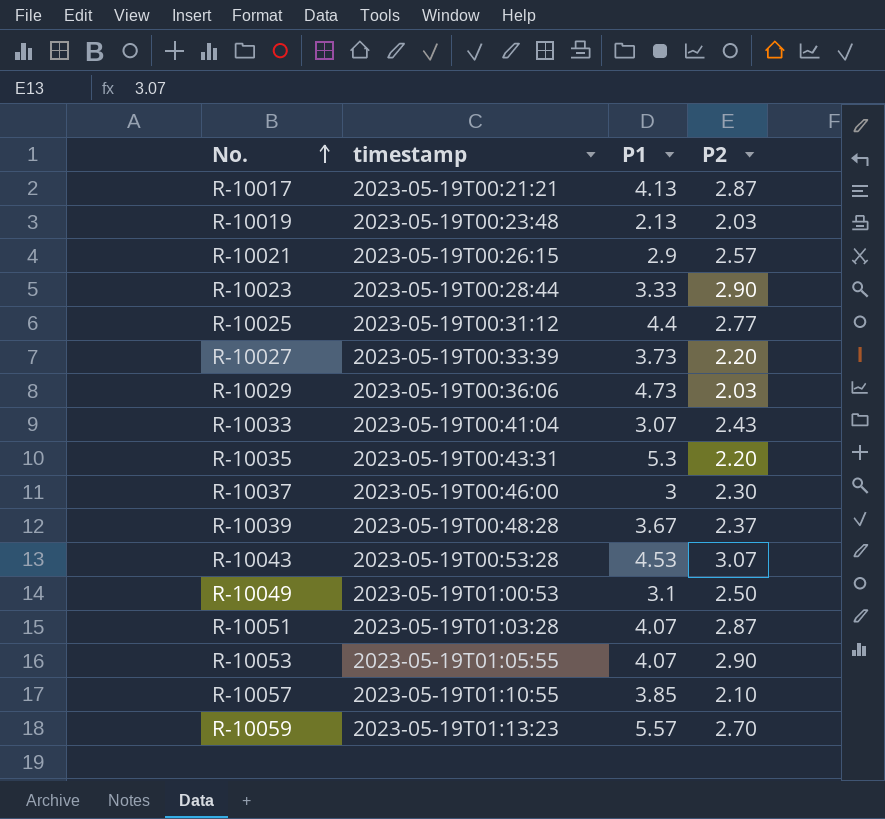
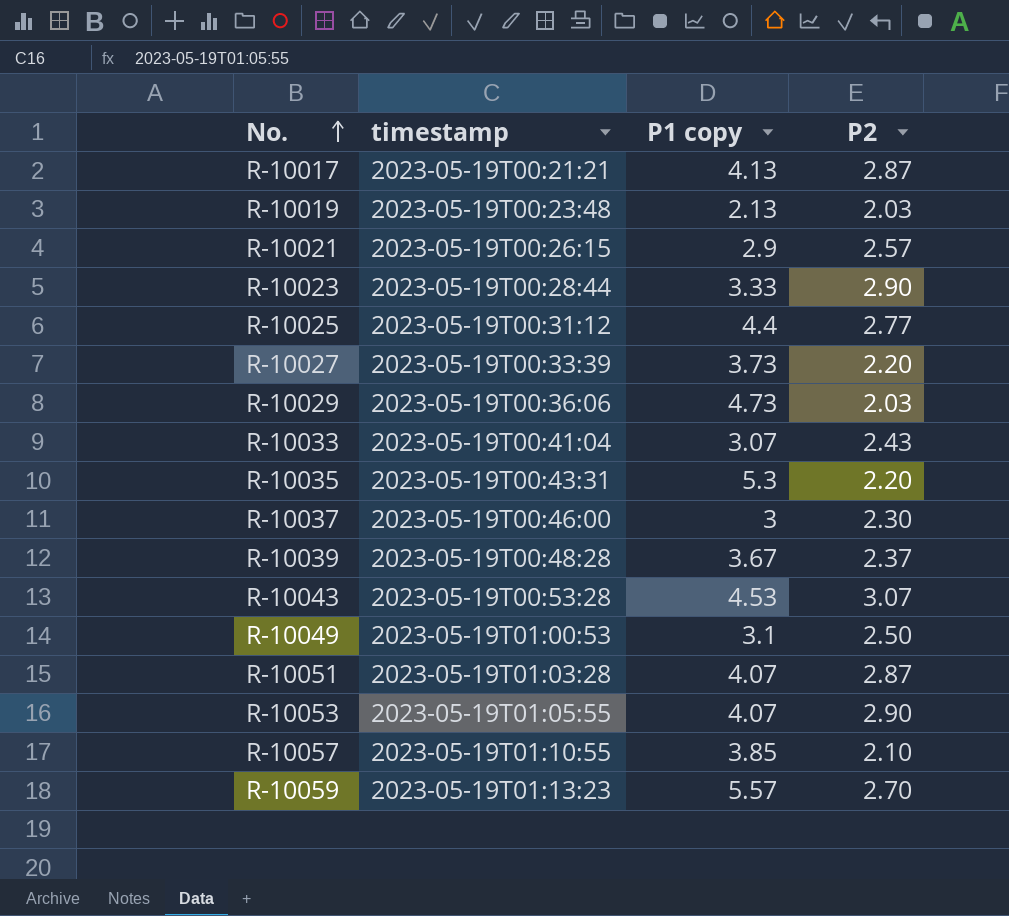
column name: P1 -> P1 copy

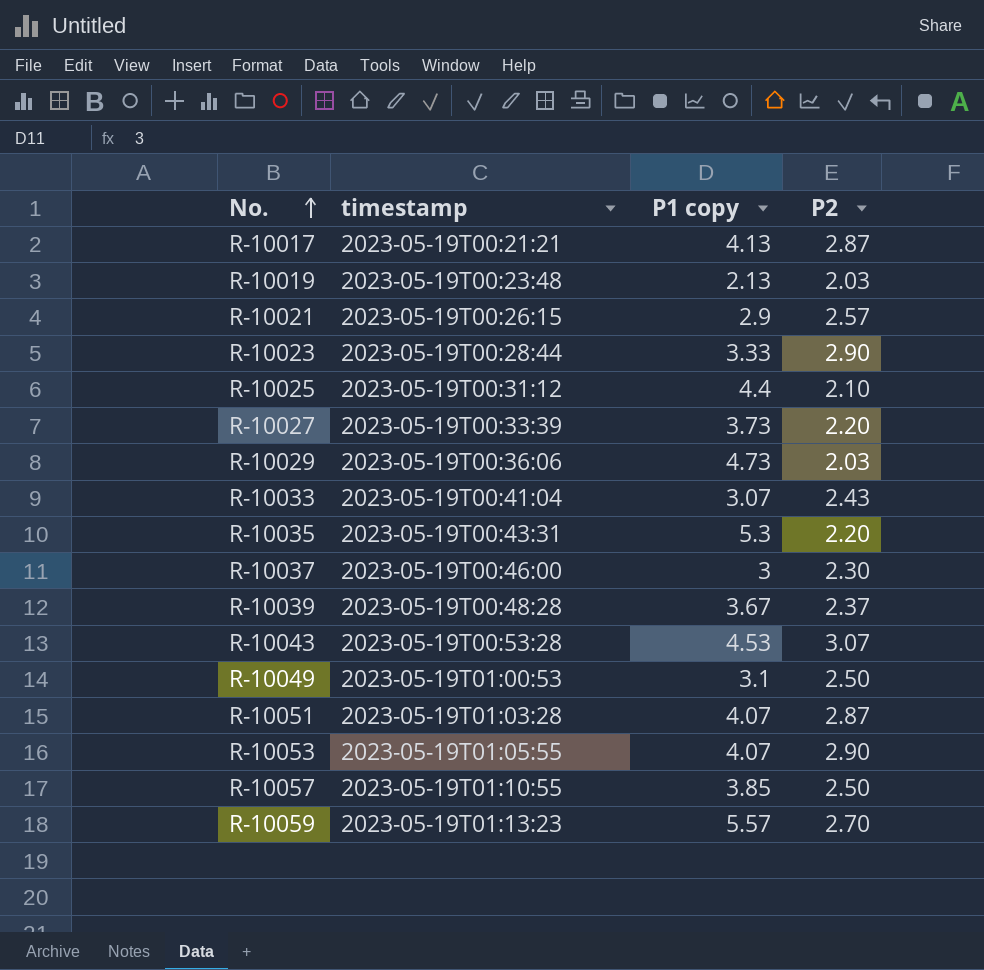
R-10025 | P2: 2.77 -> 2.10
R-10057 | P2: 2.10 -> 2.50

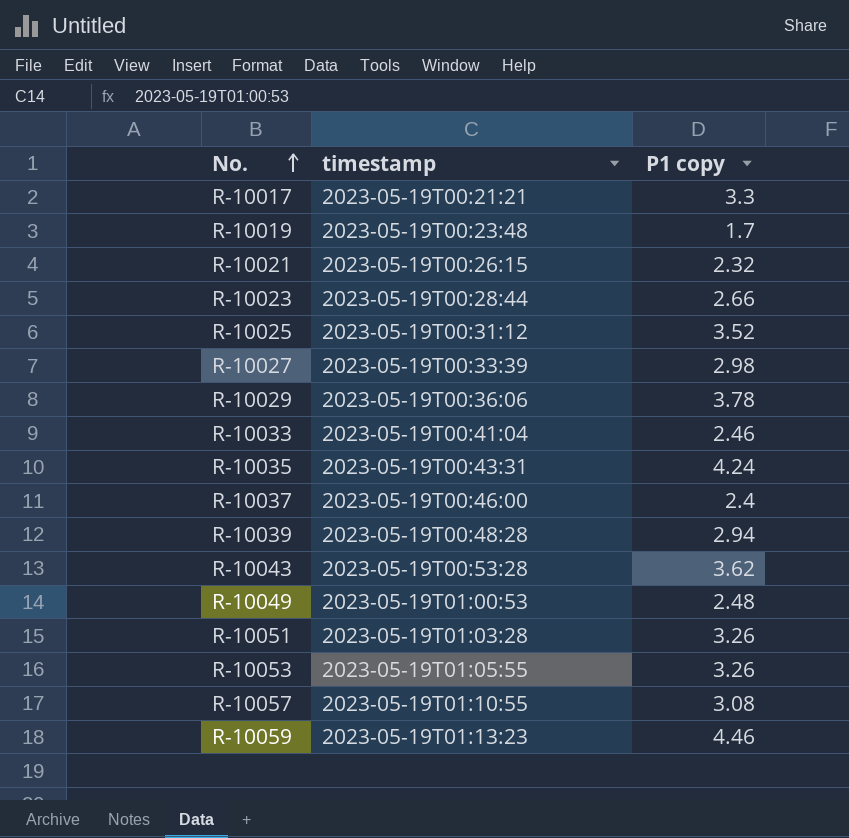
column P2 | position: 4 -> none
R-10017 | P1 copy: 4.13 -> 3.3
R-10019 | P1 copy: 2.13 -> 1.7
R-10021 | P1 copy: 2.9 -> 2.32
R-10023 | P1 copy: 3.33 -> 2.66
R-10025 | P1 copy: 4.4 -> 3.52
R-10027 | P1 copy: 3.73 -> 2.98
R-10029 | P1 copy: 4.73 -> 3.78
R-10033 | P1 copy: 3.07 -> 2.46
R-10035 | P1 copy: 5.3 -> 4.24
R-10037 | P1 copy: 3 -> 2.4
R-10039 | P1 copy: 3.67 -> 2.94
R-10043 | P1 copy: 4.53 -> 3.62
R-10049 | P1 copy: 3.1 -> 2.48
R-10051 | P1 copy: 4.07 -> 3.26
R-10053 | P1 copy: 4.07 -> 3.26
R-10057 | P1 copy: 3.85 -> 3.08
R-10059 | P1 copy: 5.57 -> 4.46

